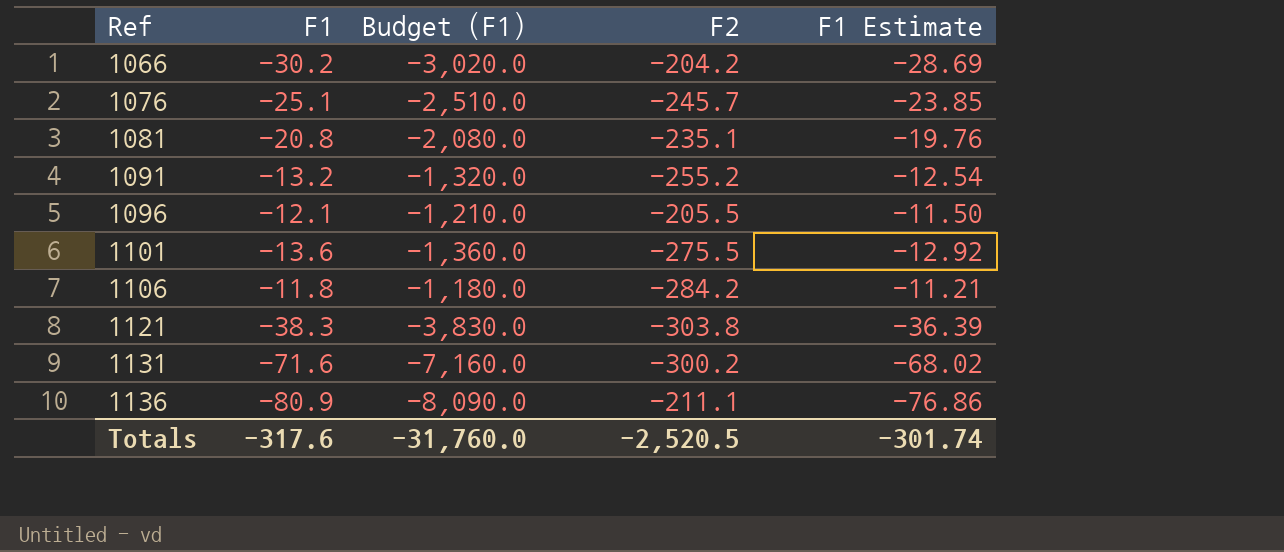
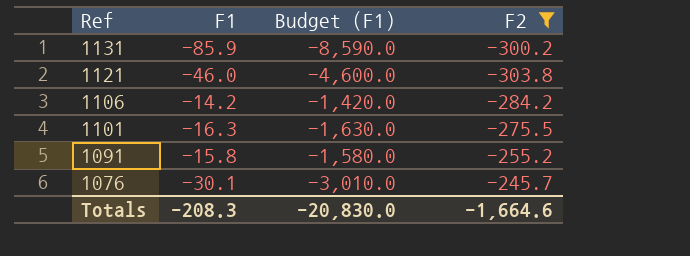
filter: none -> F2 <= -245.7
row order: Ref ascending -> Ref descending
column F1 Estimate | formula: [F1] * 0.95 -> none
1131 | F1: -71.6 -> -85.9
1131 | Budget (F1): -7,160.0 -> -8,590.0
1121 | F1: -38.3 -> -46.0
1121 | Budget (F1): -3,830.0 -> -4,600.0
1106 | F1: -11.8 -> -14.2
1106 | Budget (F1): -1,180.0 -> -1,420.0
1101 | F1: -13.6 -> -16.3
1101 | Budget (F1): -1,360.0 -> -1,630.0
1091 | F1: -13.2 -> -15.8
1091 | Budget (F1): -1,320.0 -> -1,580.0
1076 | F1: -25.1 -> -30.1
1076 | Budget (F1): -2,510.0 -> -3,010.0
Totals | F1: -317.6 -> -208.3
Totals | Budget (F1): -31,760.0 -> -20,830.0
Totals | F2: -2,520.5 -> -1,664.6

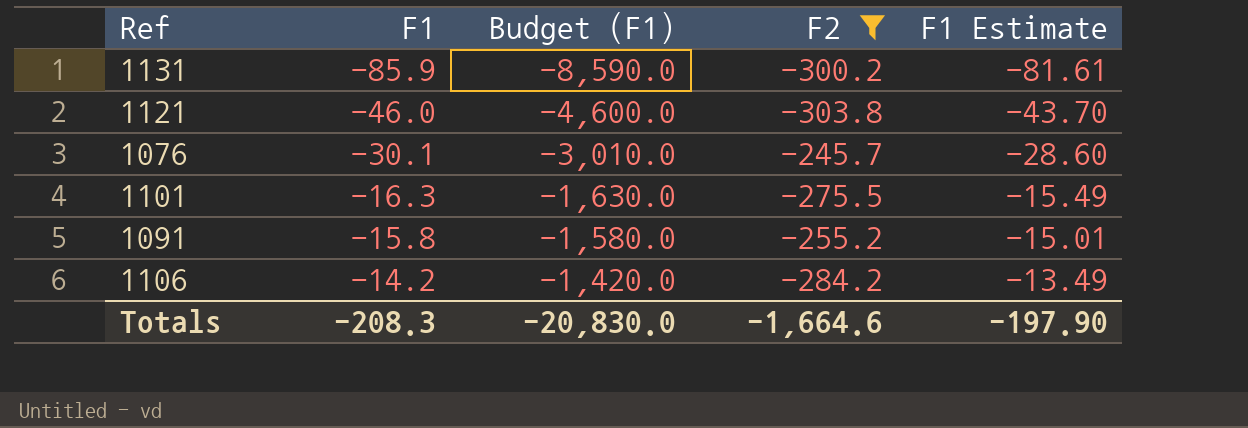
row order: Ref descending -> F1 ascending
column F1 Estimate | formula: none -> [F1] * 0.95

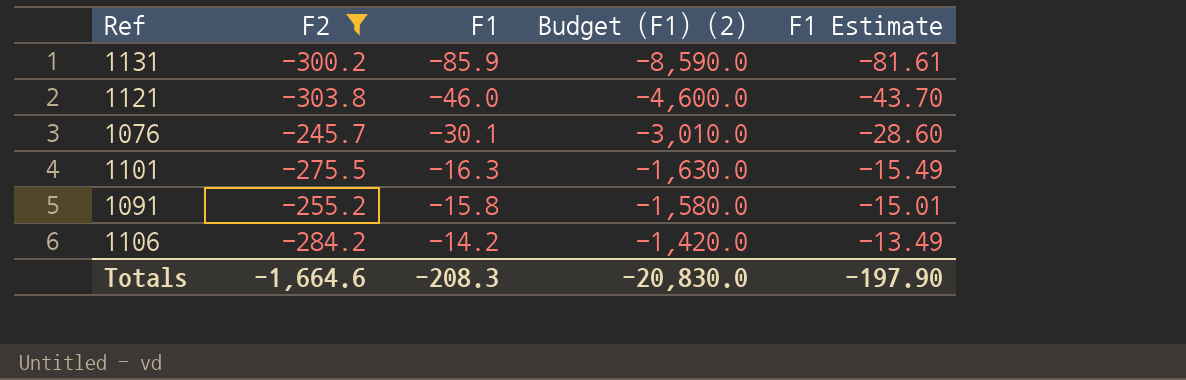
column F2 | position: 4 -> 2
column name: Budget (F1) -> Budget (F1) (2)

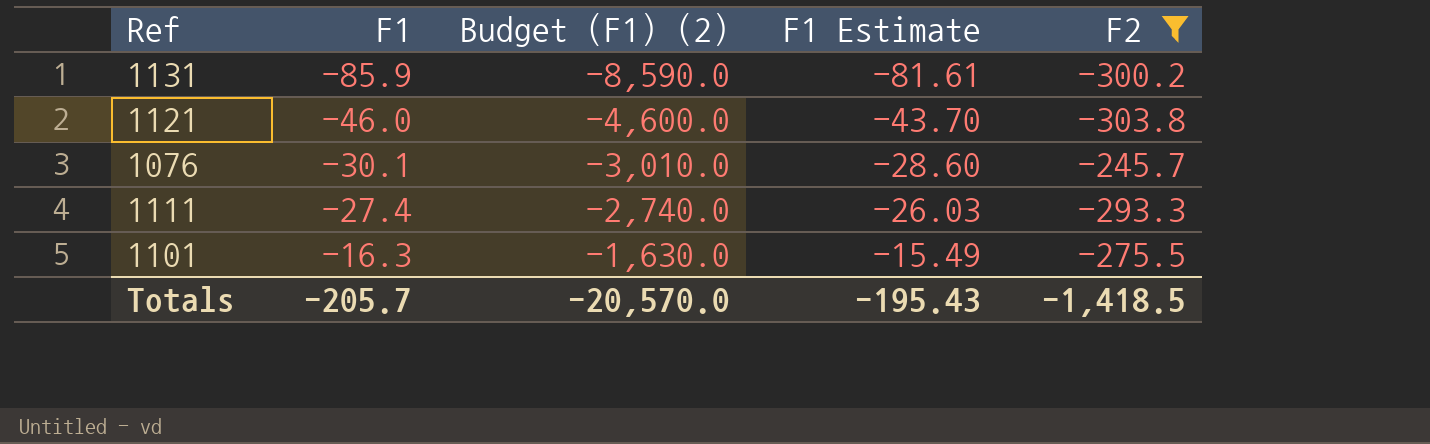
column F2 | position: 2 -> 5
row 1091: -255.2 | -15.8 | -1,580.0 | -15.01 -> none
row 1106: -284.2 | -14.2 | -1,420.0 | -13.49 -> none
row 1111: none -> -27.4 | -2,740.0 | -26.03 | -293.3
Totals | F1: -208.3 -> -205.7
Totals | Budget (F1) (2): -20,830.0 -> -20,570.0
Totals | F1 Estimate: -197.90 -> -195.43
Totals | F2: -1,664.6 -> -1,418.5

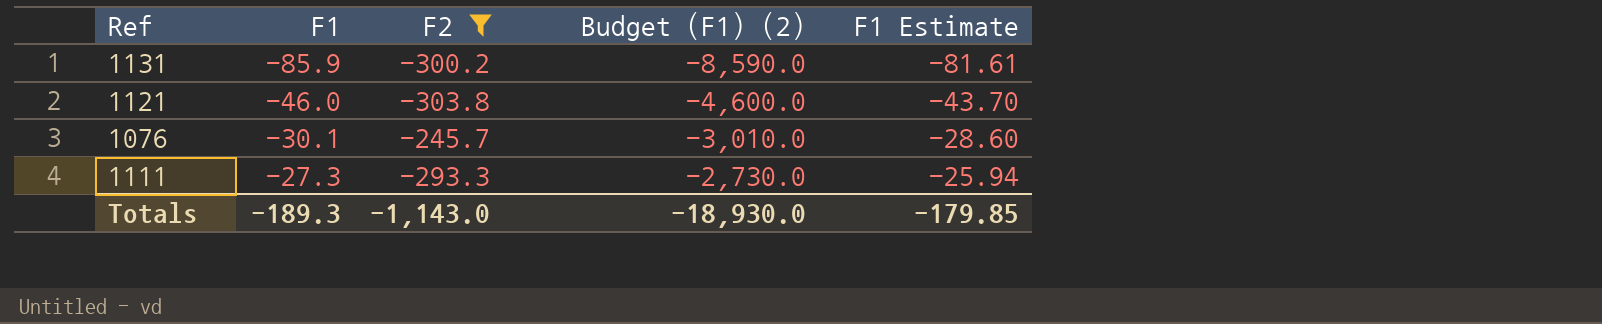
column F2 | position: 5 -> 3
row 1101: -16.3 | -1,630.0 | -15.49 | -275.5 -> none
1111 | F1: -27.4 -> -27.3
1111 | Budget (F1) (2): -2,740.0 -> -2,730.0
1111 | F1 Estimate: -26.03 -> -25.94
Totals | F1: -205.7 -> -189.3
Totals | F2: -1,418.5 -> -1,143.0
Totals | Budget (F1) (2): -20,570.0 -> -18,930.0
Totals | F1 Estimate: -195.43 -> -179.85

